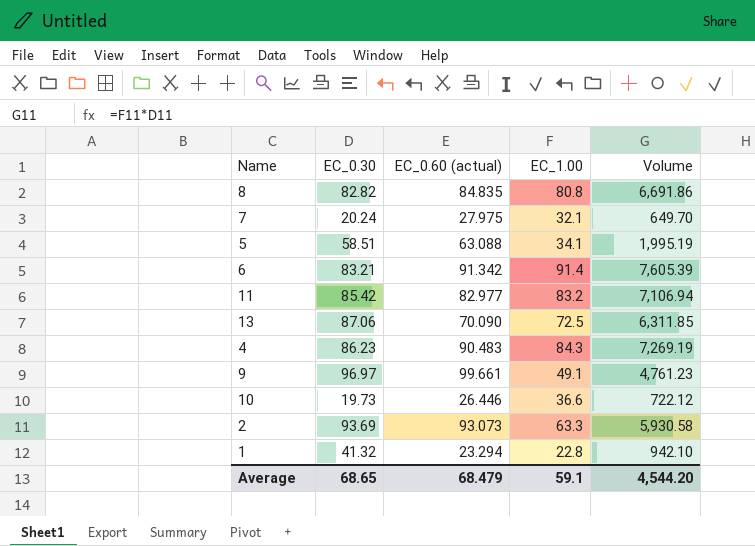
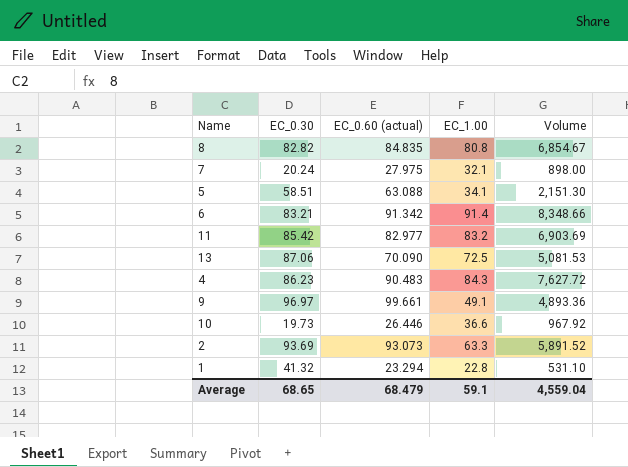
column Volume | formula: [EC_0.30] * [EC_1.00] -> [EC_0.60 (actual)] * [EC_1.00]
Average | Volume: 4,544.20 -> 4,559.04

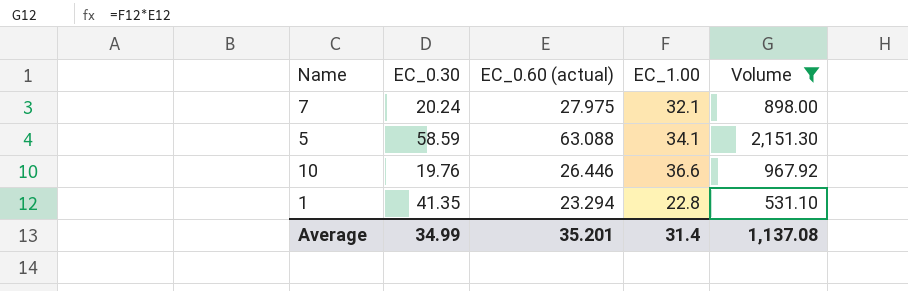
filter: none -> Volume <= 2,151.30
5 | EC_0.30: 58.51 -> 58.59
10 | EC_0.30: 19.73 -> 19.76
1 | EC_0.30: 41.32 -> 41.35
Average | EC_0.30: 68.65 -> 34.99
Average | EC_0.60 (actual): 68.479 -> 35.201
Average | EC_1.00: 59.1 -> 31.4
Average | Volume: 4,559.04 -> 1,137.08

